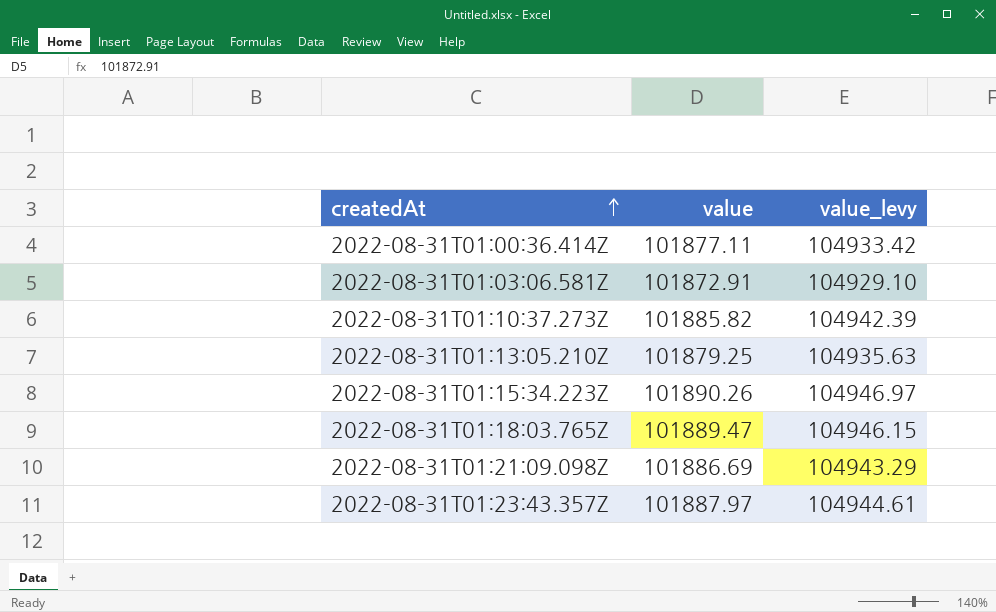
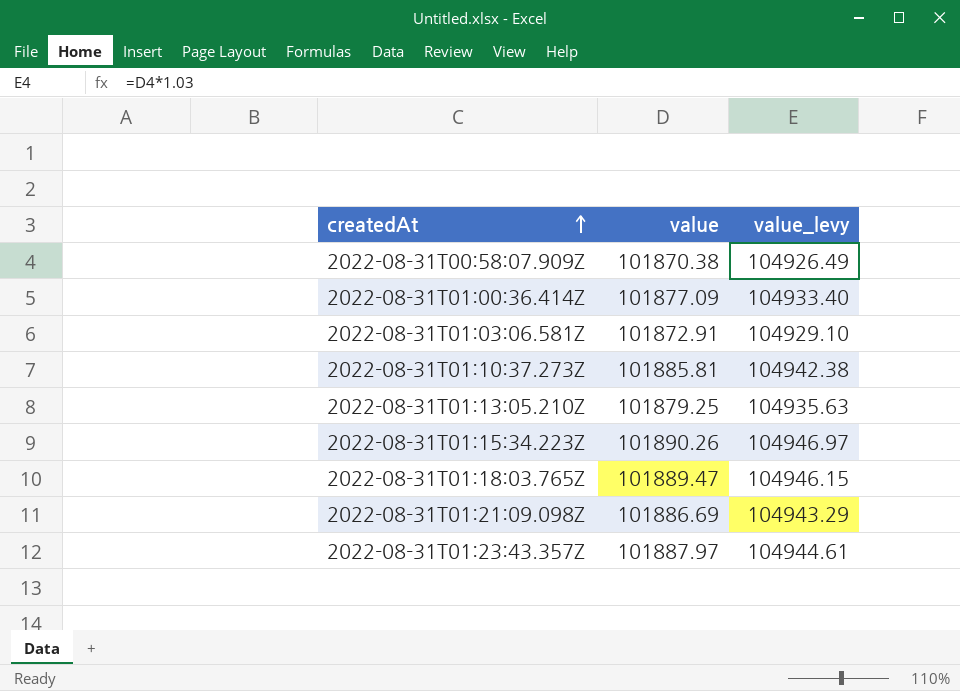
row 2022-08-31T00:58:07.909Z: none -> 101870.38 | 104926.49
2022-08-31T01:00:36.414Z | value: 101877.11 -> 101877.09
2022-08-31T01:00:36.414Z | value_levy: 104933.42 -> 104933.40
2022-08-31T01:10:37.273Z | value: 101885.82 -> 101885.81
2022-08-31T01:10:37.273Z | value_levy: 104942.39 -> 104942.38

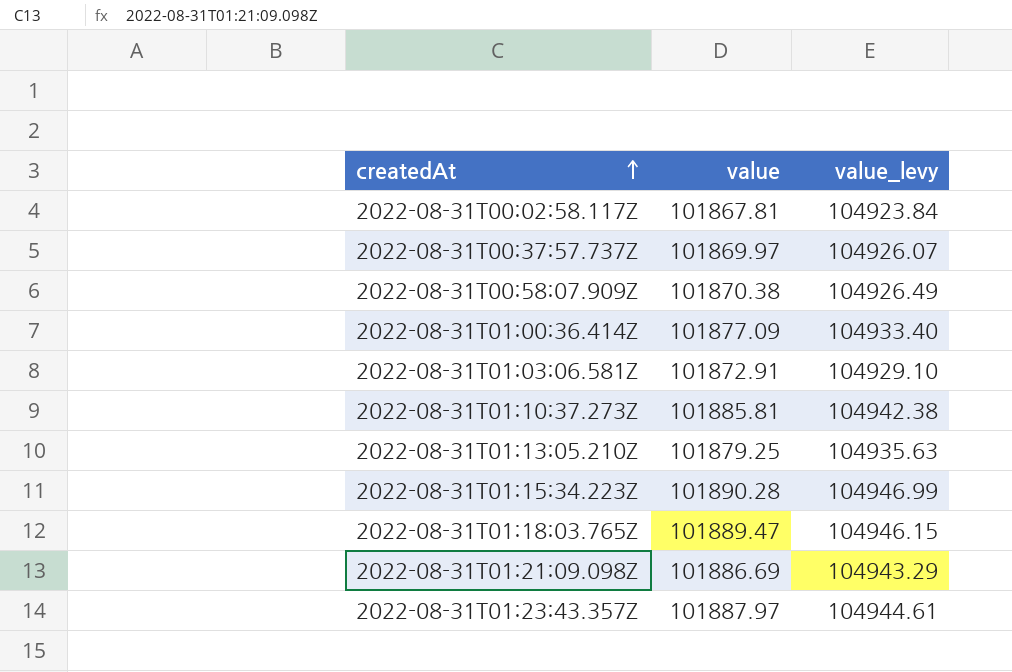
row 2022-08-31T00:02:58.117Z: none -> 101867.81 | 104923.84
row 2022-08-31T00:37:57.737Z: none -> 101869.97 | 104926.07
2022-08-31T01:15:34.223Z | value: 101890.26 -> 101890.28
2022-08-31T01:15:34.223Z | value_levy: 104946.97 -> 104946.99

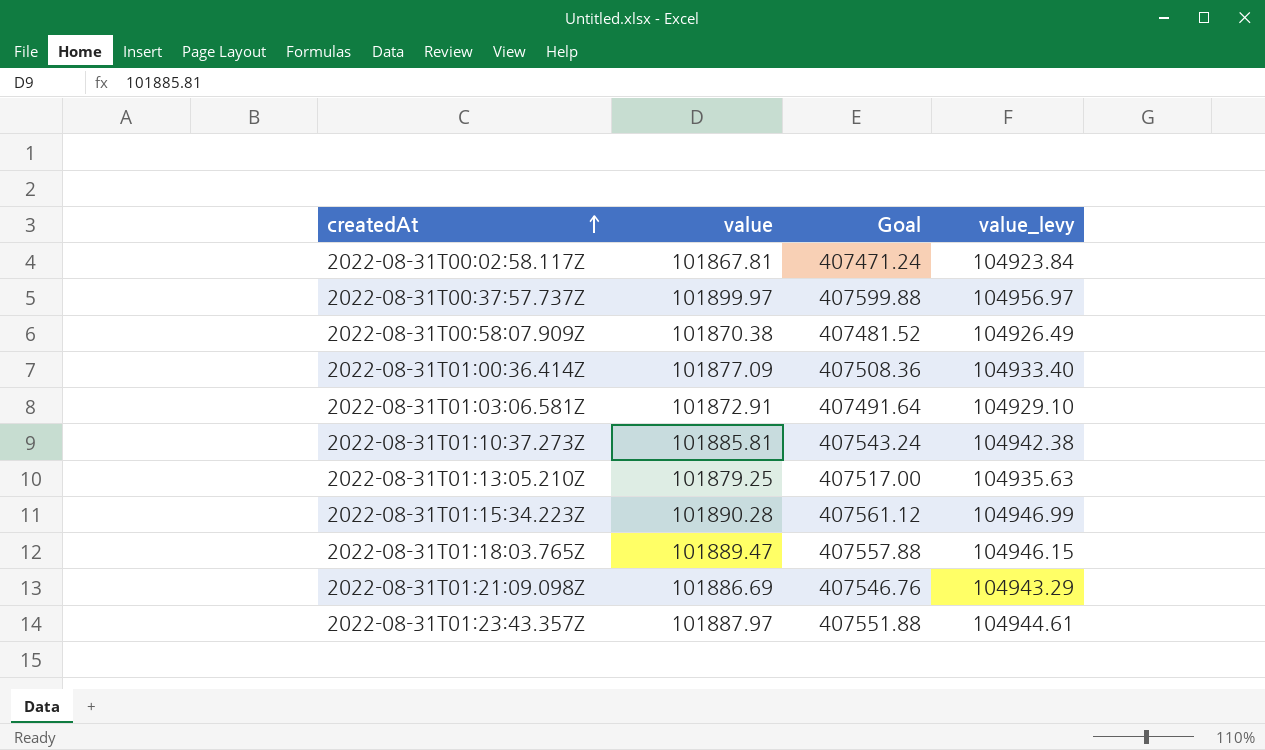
column Goal | formula: none -> [value] * 4
2022-08-31T00:37:57.737Z | value: 101869.97 -> 101899.97
2022-08-31T00:37:57.737Z | value_levy: 104926.07 -> 104956.97

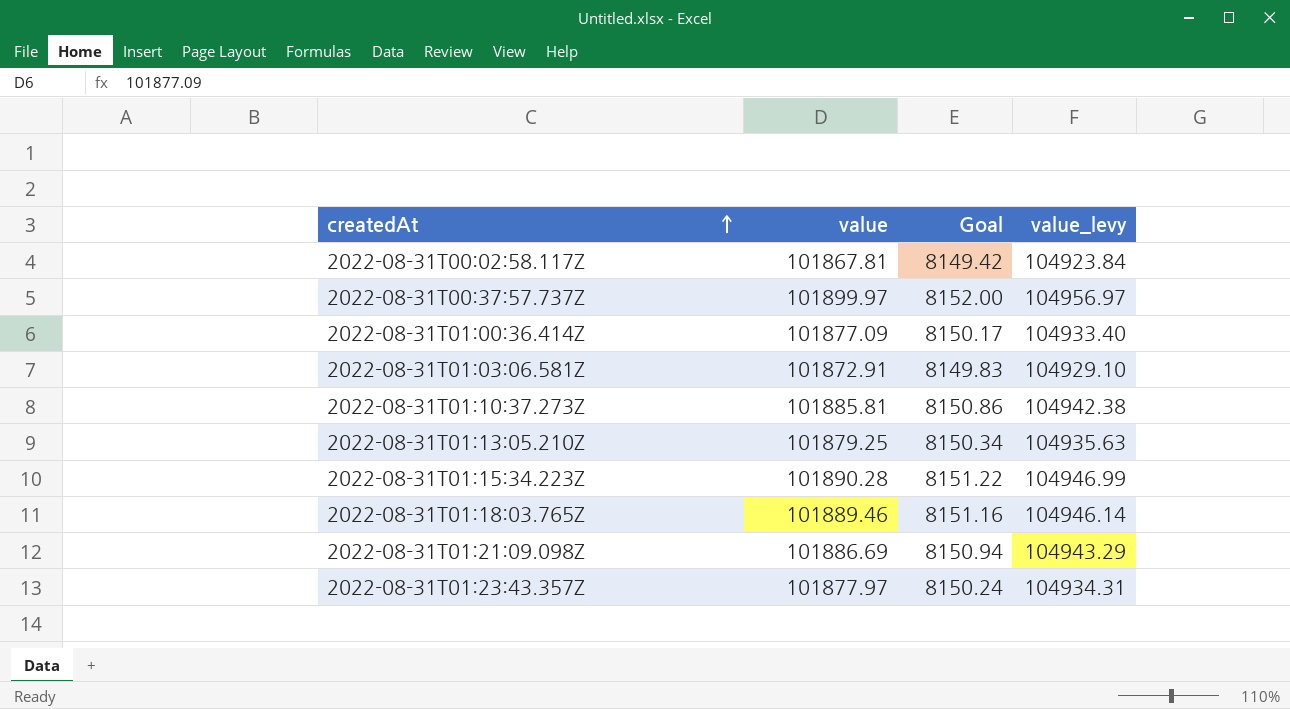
column Goal | formula: [value] * 4 -> [value] * 0.08
row 2022-08-31T00:58:07.909Z: 101870.38 | 407481.52 | 104926.49 -> none
2022-08-31T01:18:03.765Z | value: 101889.47 -> 101889.46
2022-08-31T01:18:03.765Z | value_levy: 104946.15 -> 104946.14
2022-08-31T01:23:43.357Z | value: 101887.97 -> 101877.97
2022-08-31T01:23:43.357Z | value_levy: 104944.61 -> 104934.31

